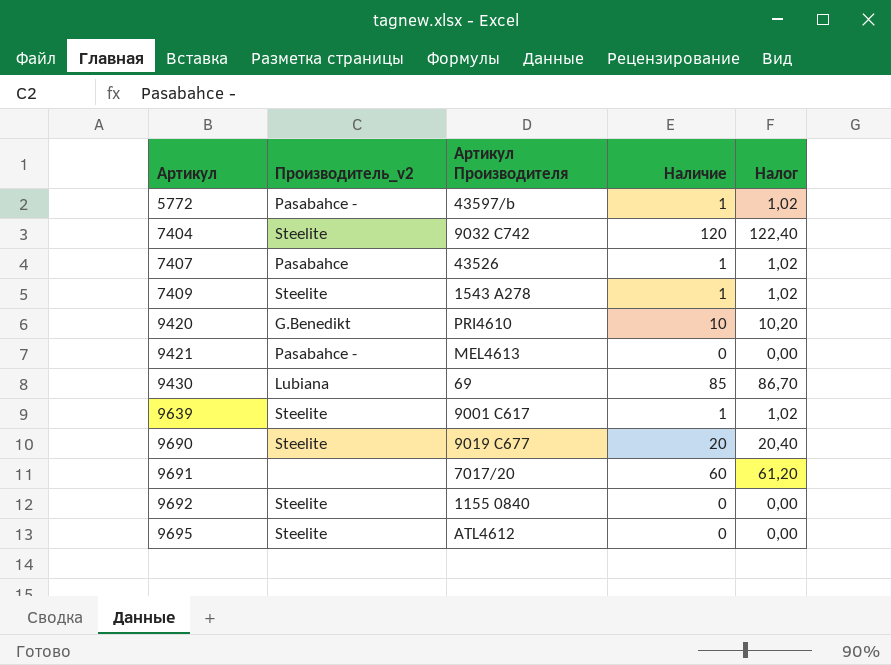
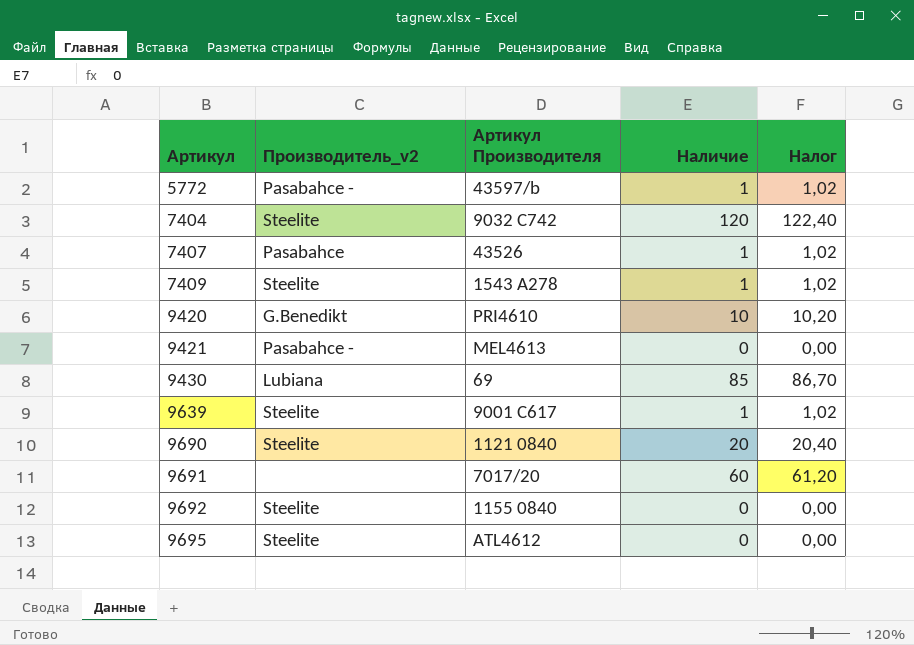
9690 | Артикул Производителя: 9019 C677 -> 1121 0840

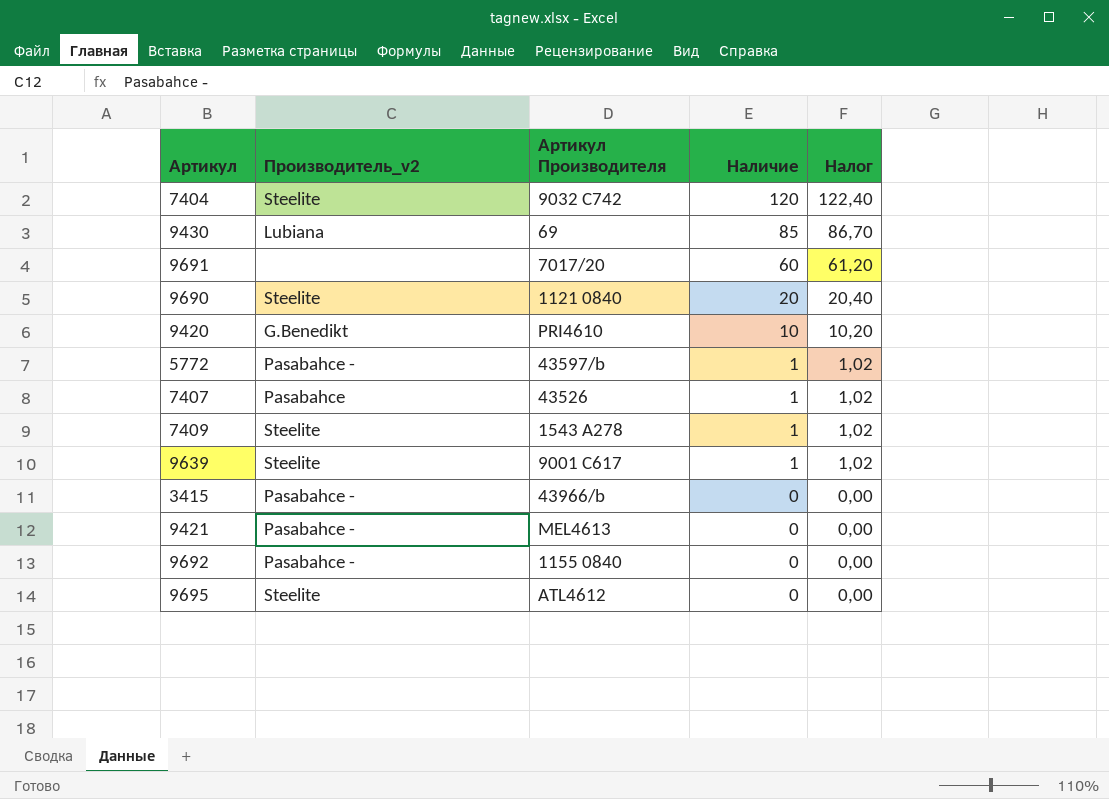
row order: Артикул ascending -> Наличие descending
row 3415: none -> Pasabahce - | 43966/b | 0 | 0,00
9692 | Производитель_v2: Steelite -> Pasabahce -

